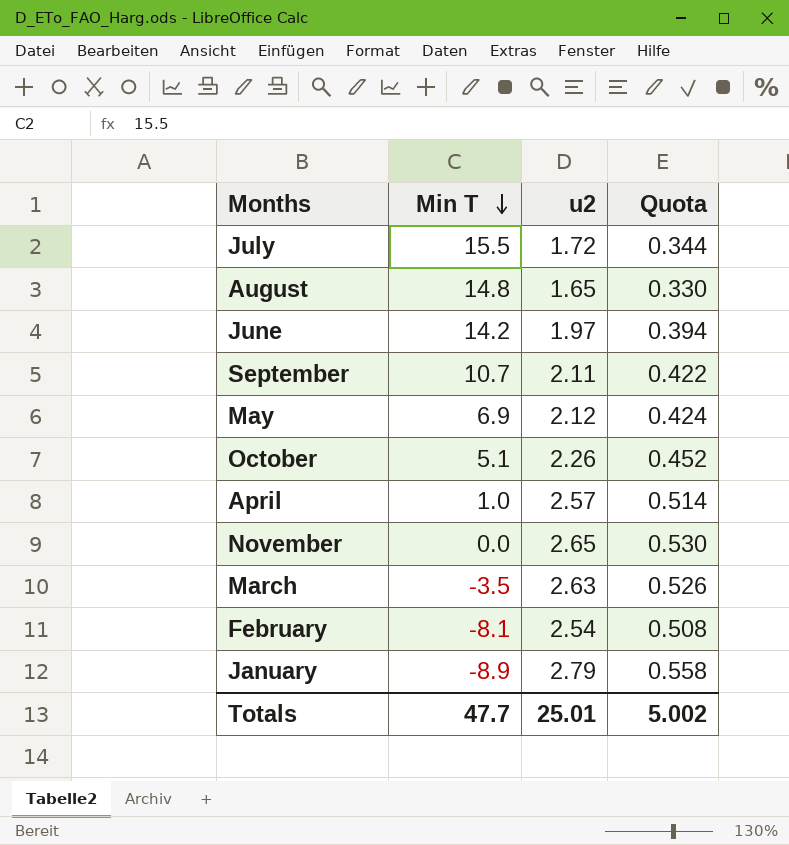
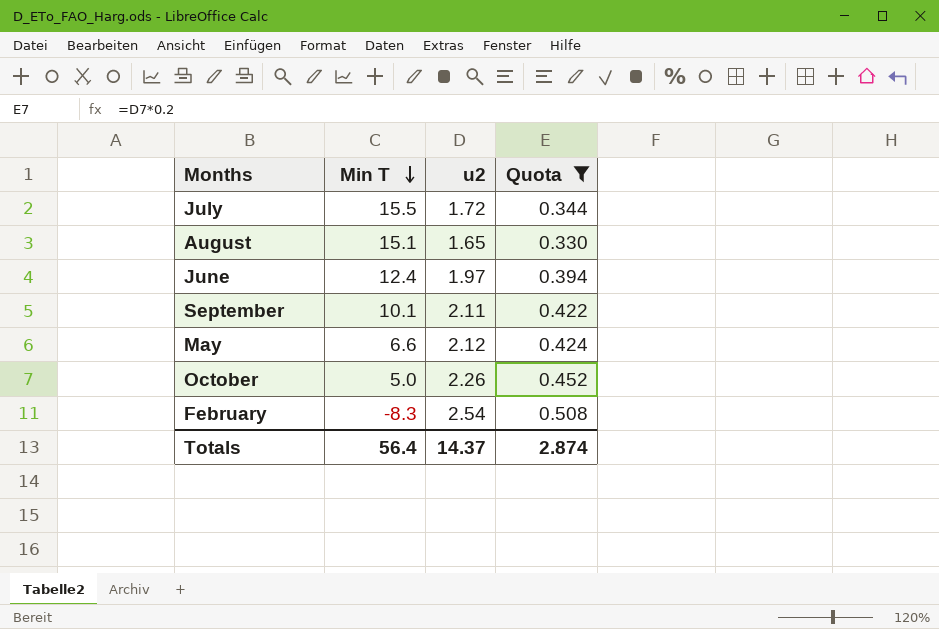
filter: none -> Quota <= 0.508
August | Min T: 14.8 -> 15.1
June | Min T: 14.2 -> 12.4
September | Min T: 10.7 -> 10.1
May | Min T: 6.9 -> 6.6
October | Min T: 5.1 -> 5.0
February | Min T: -8.1 -> -8.3
Totals | Min T: 47.7 -> 56.4
Totals | u2: 25.01 -> 14.37
Totals | Quota: 5.002 -> 2.874

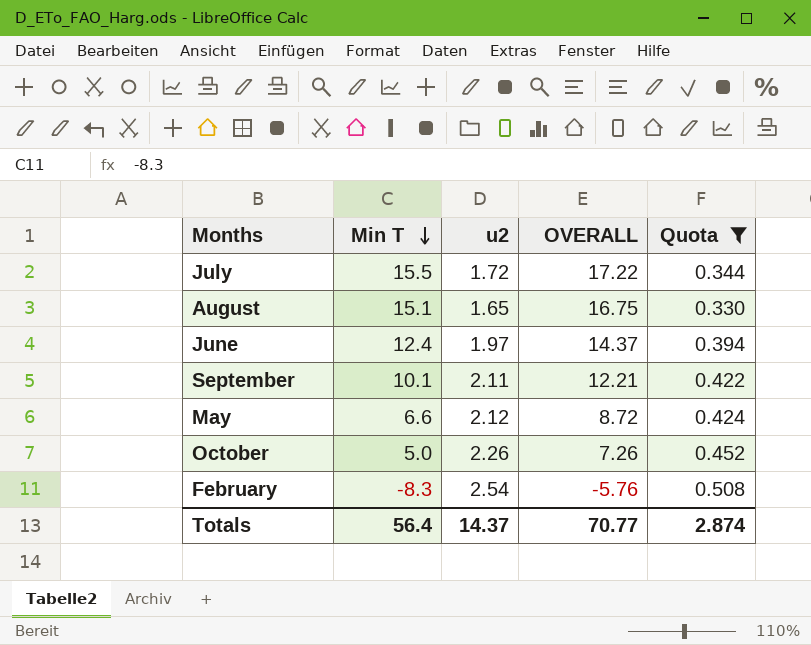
column OVERALL | formula: none -> [Min T] + [u2]

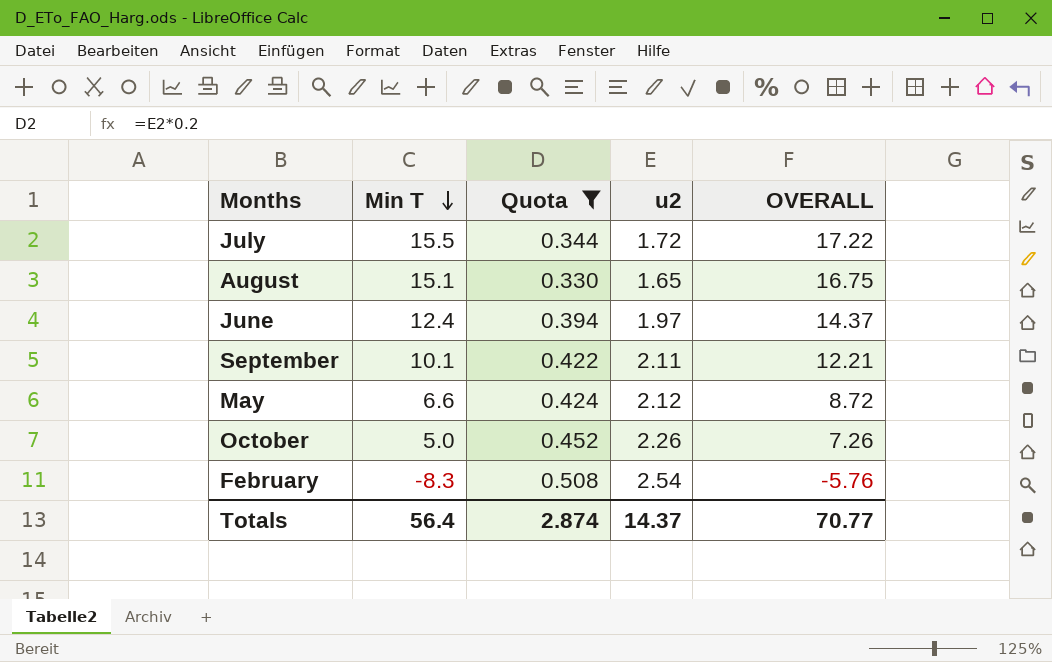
column Quota | position: 5 -> 3

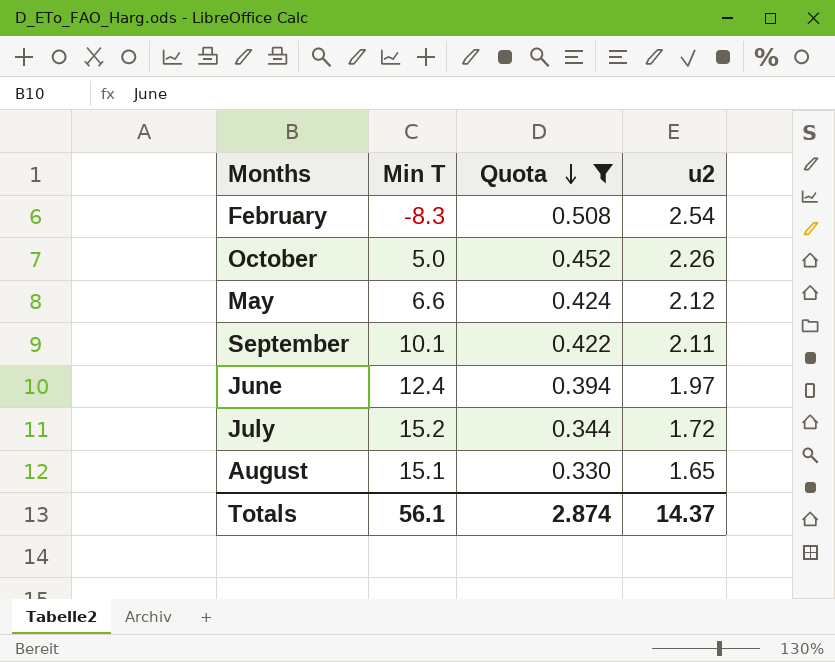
row order: Min T descending -> Quota descending
column OVERALL | formula: [Min T] + [u2] -> none
July | Min T: 15.5 -> 15.2
Totals | Min T: 56.4 -> 56.1

